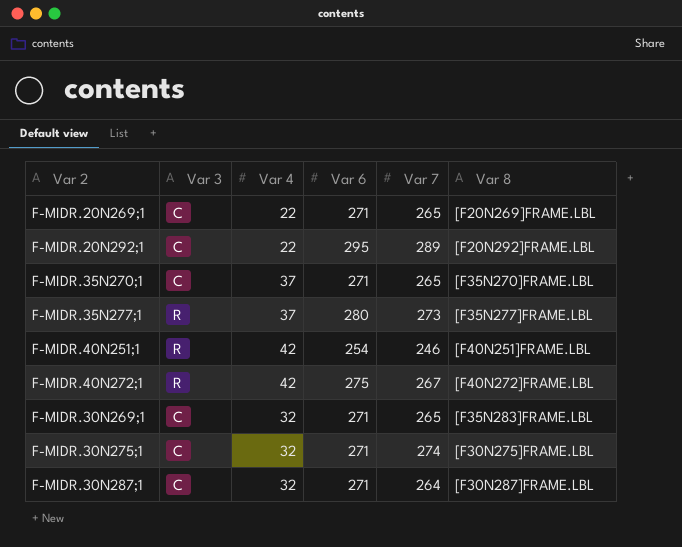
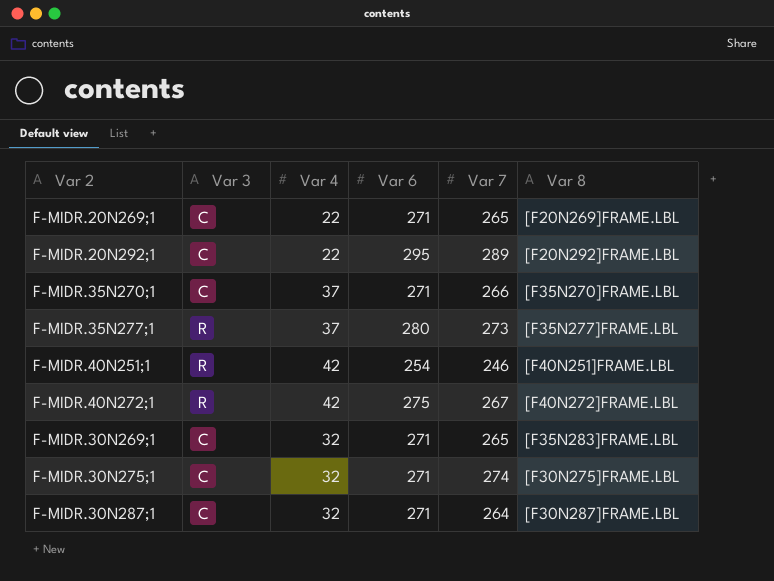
F-MIDR.35N270;1 | Var 7: 265 -> 266

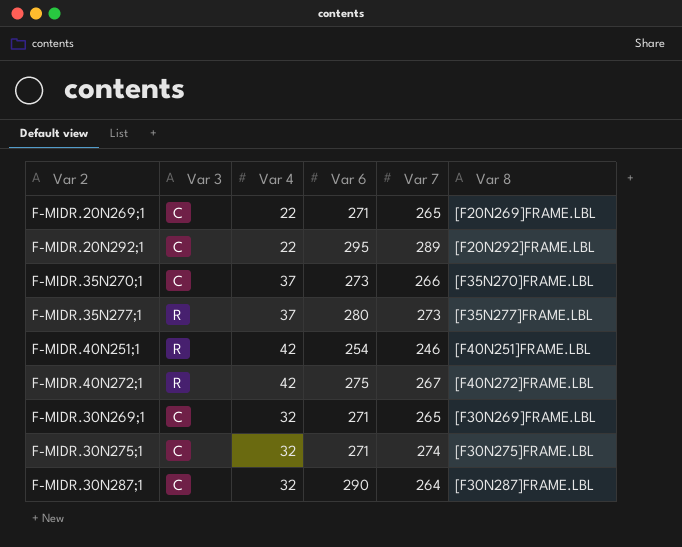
F-MIDR.35N270;1 | Var 6: 271 -> 273
F-MIDR.30N269;1 | Var 8: [F35N283]FRAME.LBL -> [F30N269]FRAME.LBL
F-MIDR.30N287;1 | Var 6: 271 -> 290

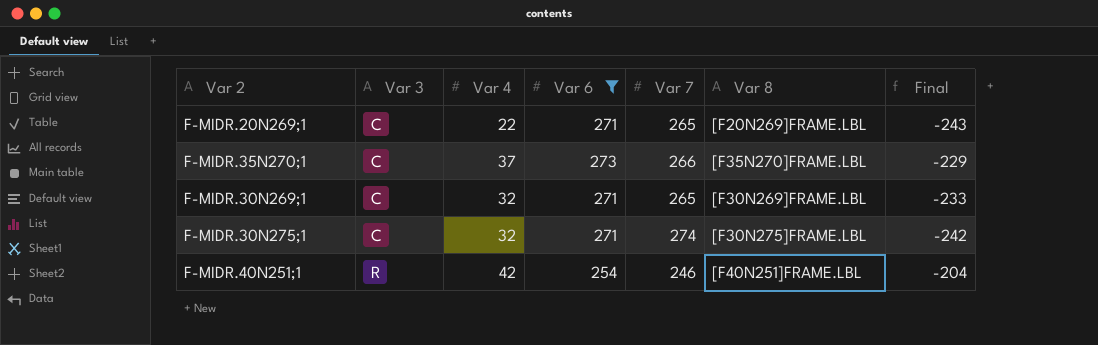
filter: none -> Var 6 <= 273
row order: none -> Var 3 ascending
column Final | formula: none -> [Var 4] - [Var 7]

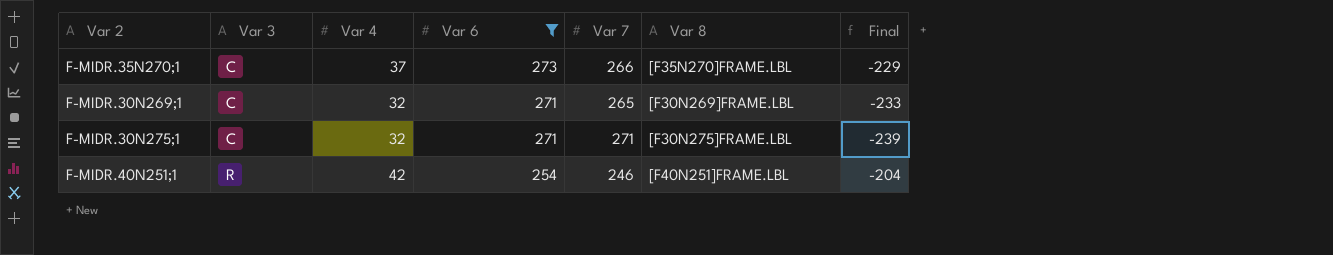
row F-MIDR.20N269;1: C | 22 | 271 | 265 | [F20N269]FRAME.LBL | -243 -> none
F-MIDR.30N275;1 | Var 7: 274 -> 271
F-MIDR.30N275;1 | Final: -242 -> -239

